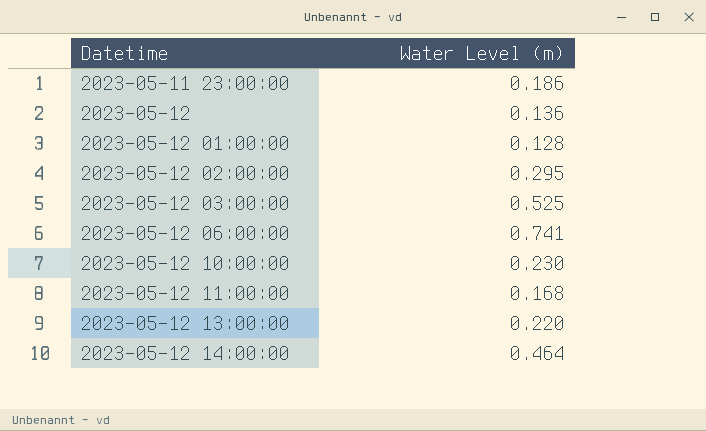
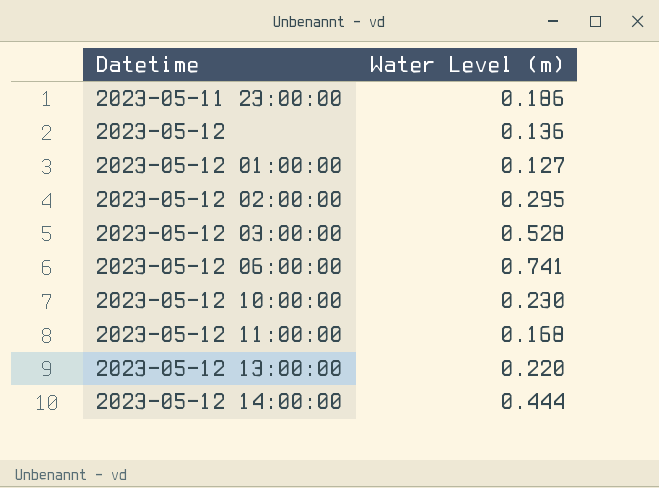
2023-05-12 01:00:00 | Water Level (m): 0.128 -> 0.127
2023-05-12 03:00:00 | Water Level (m): 0.525 -> 0.528
2023-05-12 14:00:00 | Water Level (m): 0.464 -> 0.444

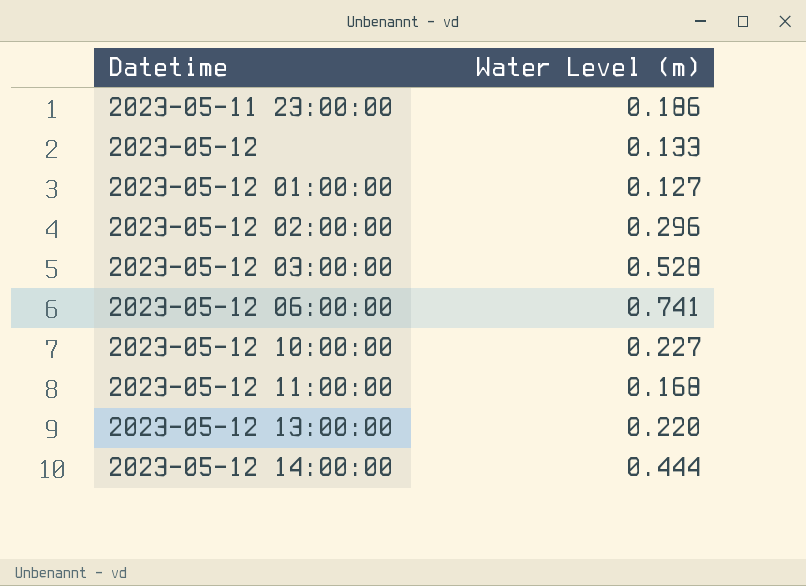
2023-05-12 | Water Level (m): 0.136 -> 0.133
2023-05-12 02:00:00 | Water Level (m): 0.295 -> 0.296
2023-05-12 10:00:00 | Water Level (m): 0.230 -> 0.227

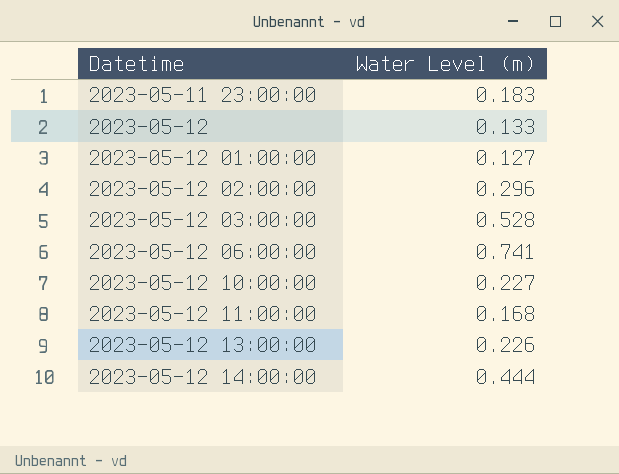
2023-05-11 23:00:00 | Water Level (m): 0.186 -> 0.183
2023-05-12 13:00:00 | Water Level (m): 0.220 -> 0.226

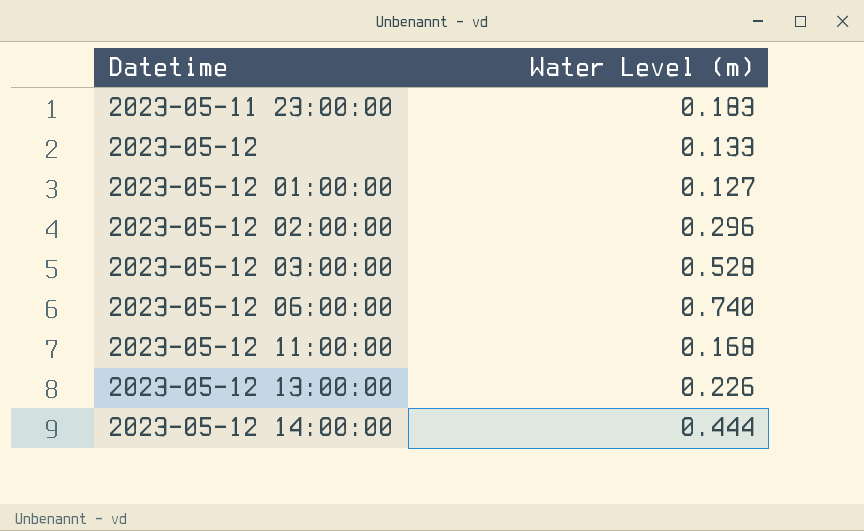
row 2023-05-12 10:00:00: 0.227 -> none
2023-05-12 06:00:00 | Water Level (m): 0.741 -> 0.740

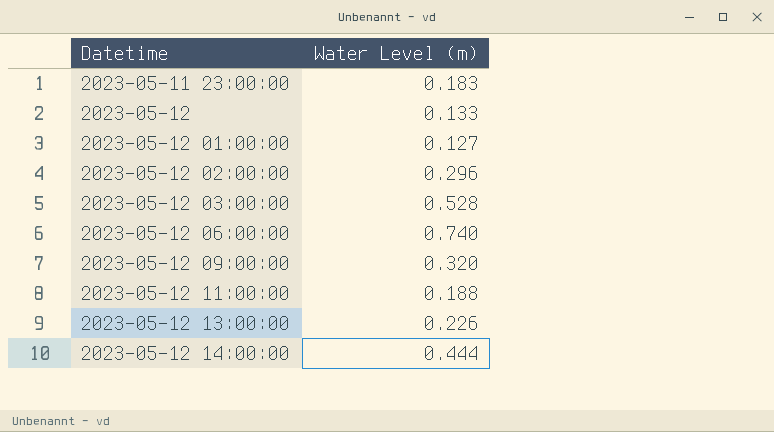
row 2023-05-12 09:00:00: none -> 0.320
2023-05-12 11:00:00 | Water Level (m): 0.168 -> 0.188

